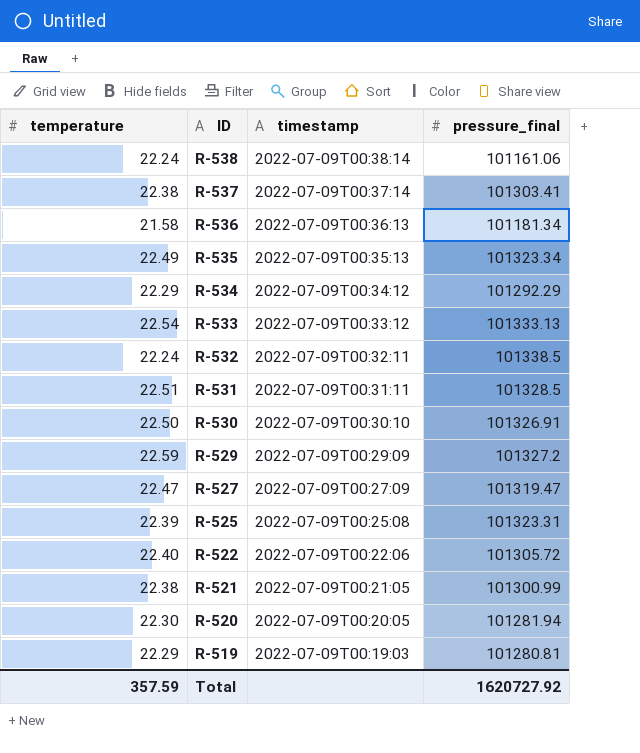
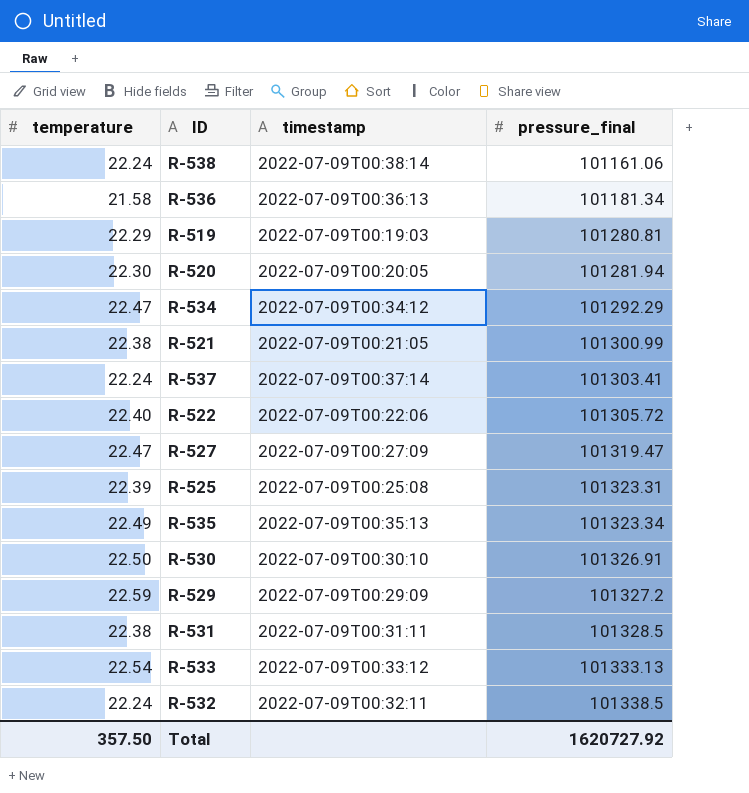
row order: ID descending -> pressure_final ascending
R-534 | temperature: 22.29 -> 22.47
R-537 | temperature: 22.38 -> 22.24
R-531 | temperature: 22.51 -> 22.38
Total | temperature: 357.59 -> 357.50

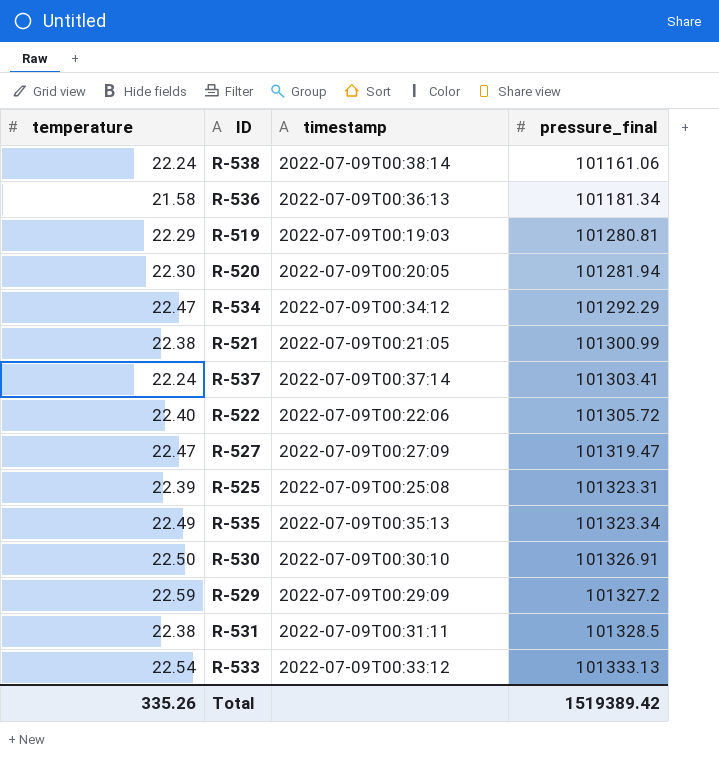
row R-532: 22.24 | 2022-07-09T00:32:11 | 101338.5 -> none
Total | temperature: 357.50 -> 335.26
Total | pressure_final: 1620727.92 -> 1519389.42

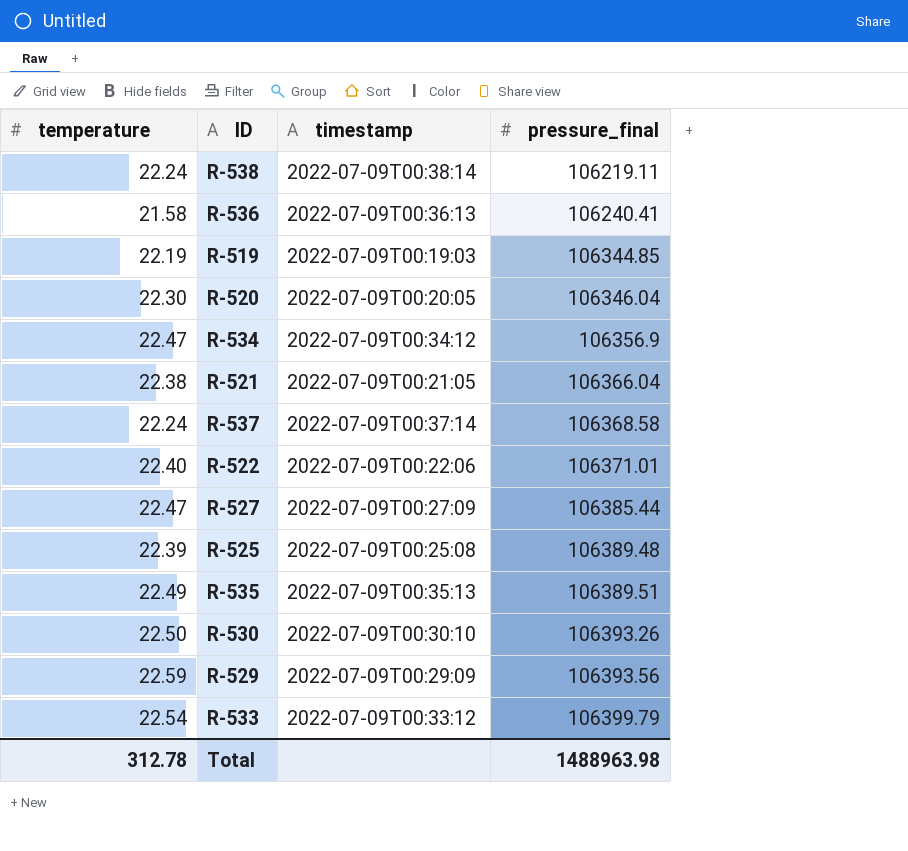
row R-531: 22.38 | 2022-07-09T00:31:11 | 101328.5 -> none
R-538 | pressure_final: 101161.06 -> 106219.11
R-536 | pressure_final: 101181.34 -> 106240.41
R-519 | temperature: 22.29 -> 22.19
R-519 | pressure_final: 101280.81 -> 106344.85
R-520 | pressure_final: 101281.94 -> 106346.04
R-534 | pressure_final: 101292.29 -> 106356.9
R-521 | pressure_final: 101300.99 -> 106366.04
R-537 | pressure_final: 101303.41 -> 106368.58
R-522 | pressure_final: 101305.72 -> 106371.01
R-527 | pressure_final: 101319.47 -> 106385.44
R-525 | pressure_final: 101323.31 -> 106389.48
R-535 | pressure_final: 101323.34 -> 106389.51
R-530 | pressure_final: 101326.91 -> 106393.26
R-529 | pressure_final: 101327.2 -> 106393.56
R-533 | pressure_final: 101333.13 -> 106399.79
Total | temperature: 335.26 -> 312.78
Total | pressure_final: 1519389.42 -> 1488963.98

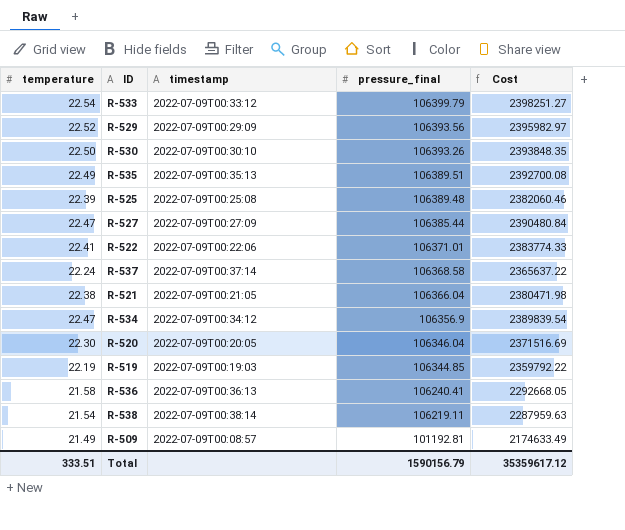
row order: pressure_final ascending -> pressure_final descending
column Cost | formula: none -> [temperature] * [pressure_final]
R-529 | temperature: 22.59 -> 22.52
R-522 | temperature: 22.40 -> 22.41
R-538 | temperature: 22.24 -> 21.54
row R-509: none -> 21.49 | 2022-07-09T00:08:57 | 101192.81 | 2174633.49
Total | temperature: 312.78 -> 333.51
Total | pressure_final: 1488963.98 -> 1590156.79

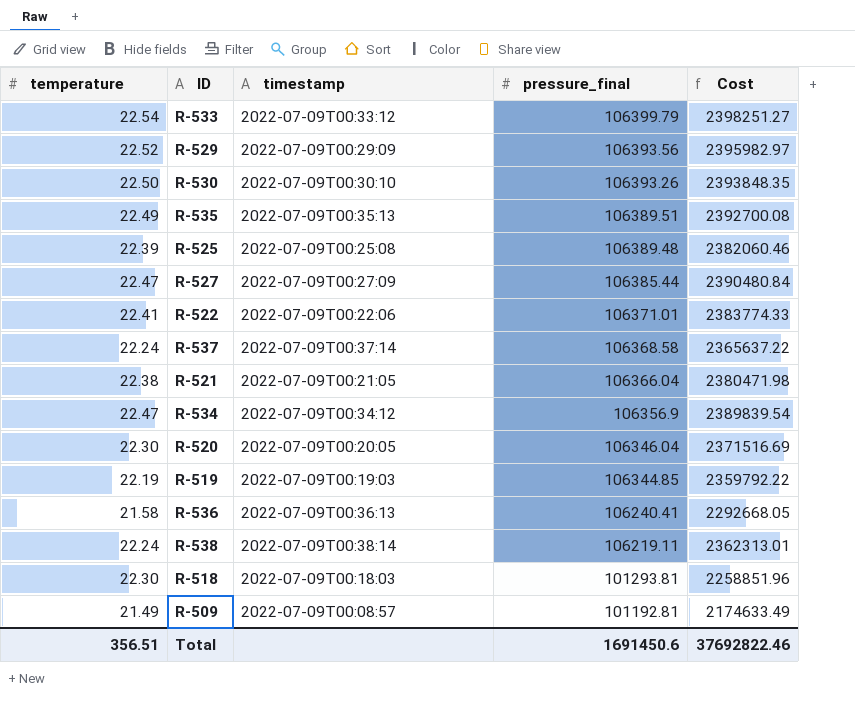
R-538 | temperature: 21.54 -> 22.24
R-538 | Cost: 2287959.63 -> 2362313.01
row R-518: none -> 22.30 | 2022-07-09T00:18:03 | 101293.81 | 2258851.96
Total | temperature: 333.51 -> 356.51
Total | pressure_final: 1590156.79 -> 1691450.6
Total | Cost: 35359617.12 -> 37692822.46

